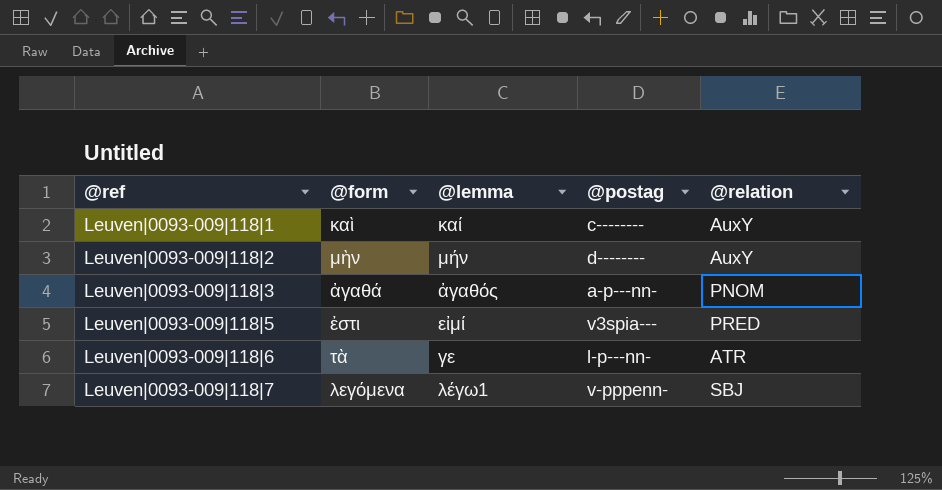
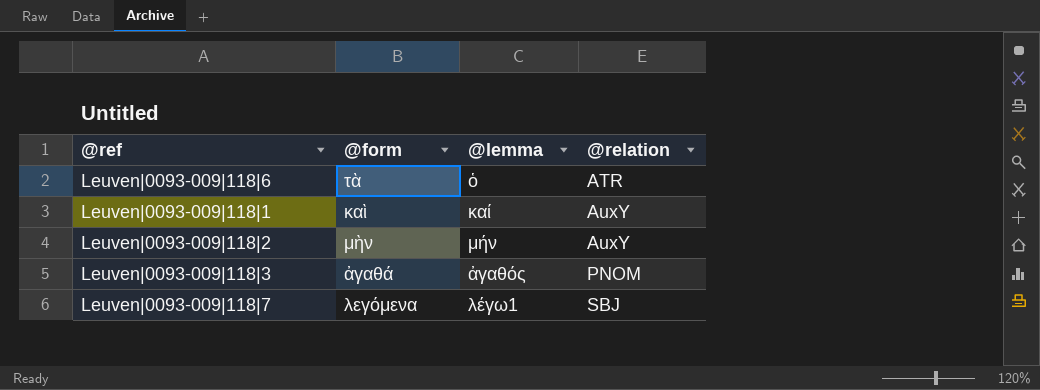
row order: @ref ascending -> @relation ascending
column @postag | position: 4 -> none
row Leuven|0093-009|118|5: ἐστι | εἰμί | v3spia--- | PRED -> none
Leuven|0093-009|118|6 | @lemma: γε -> ὁ

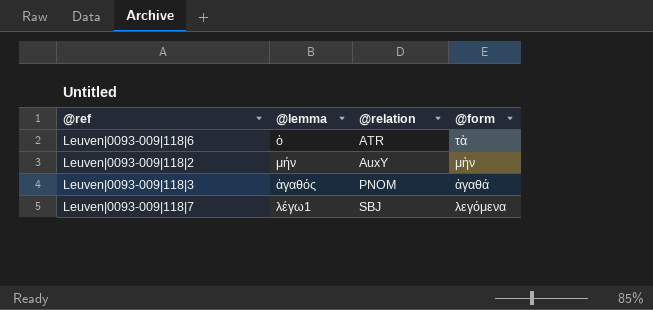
column @form | position: 2 -> 4
row Leuven|0093-009|118|1: καὶ | καί | AuxY -> none

